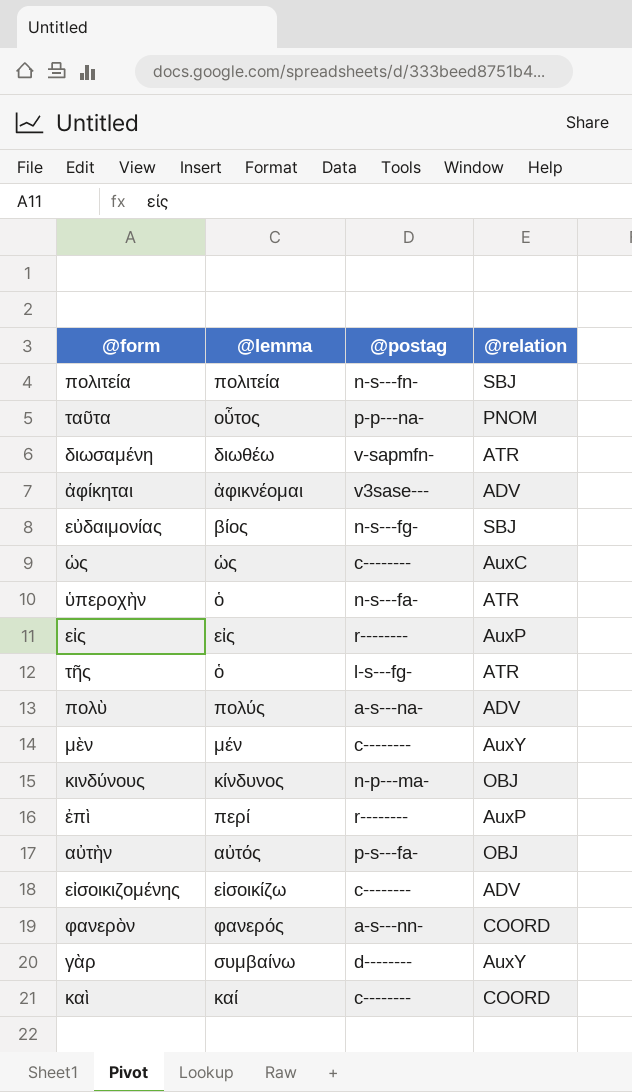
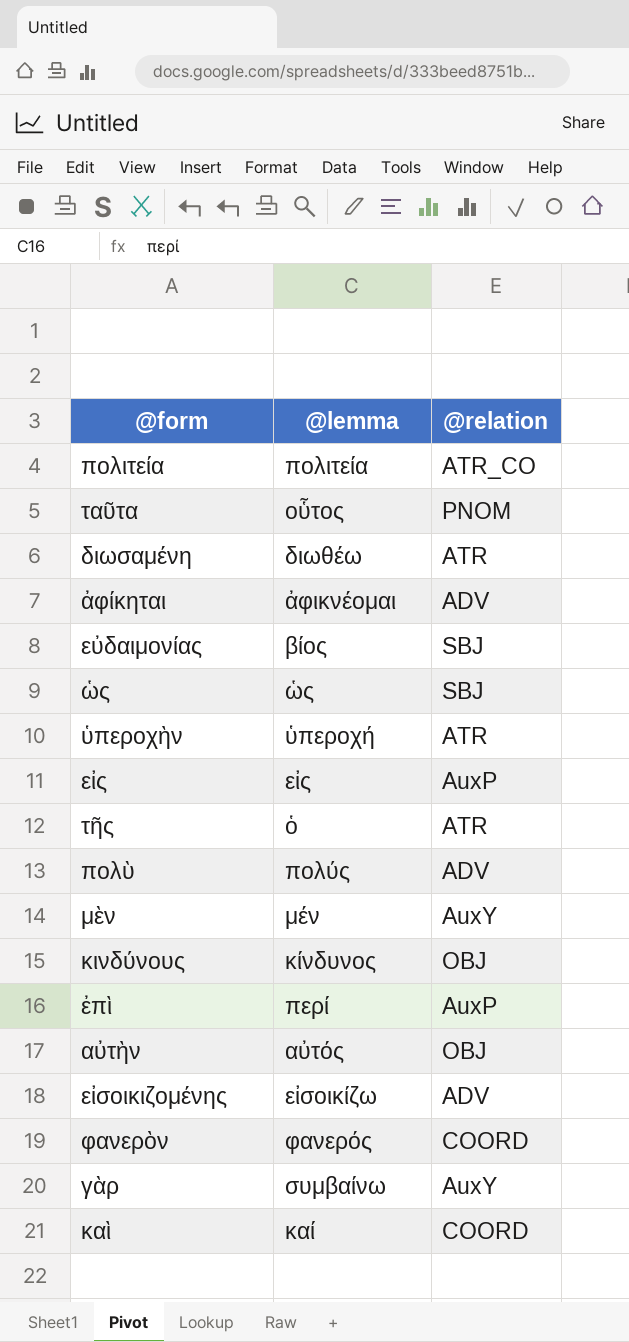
column @postag | position: 3 -> none
πολιτεία | @relation: SBJ -> ATR_CO
ὡς | @relation: AuxC -> SBJ
ὑπεροχὴν | @lemma: ὁ -> ὑπεροχή

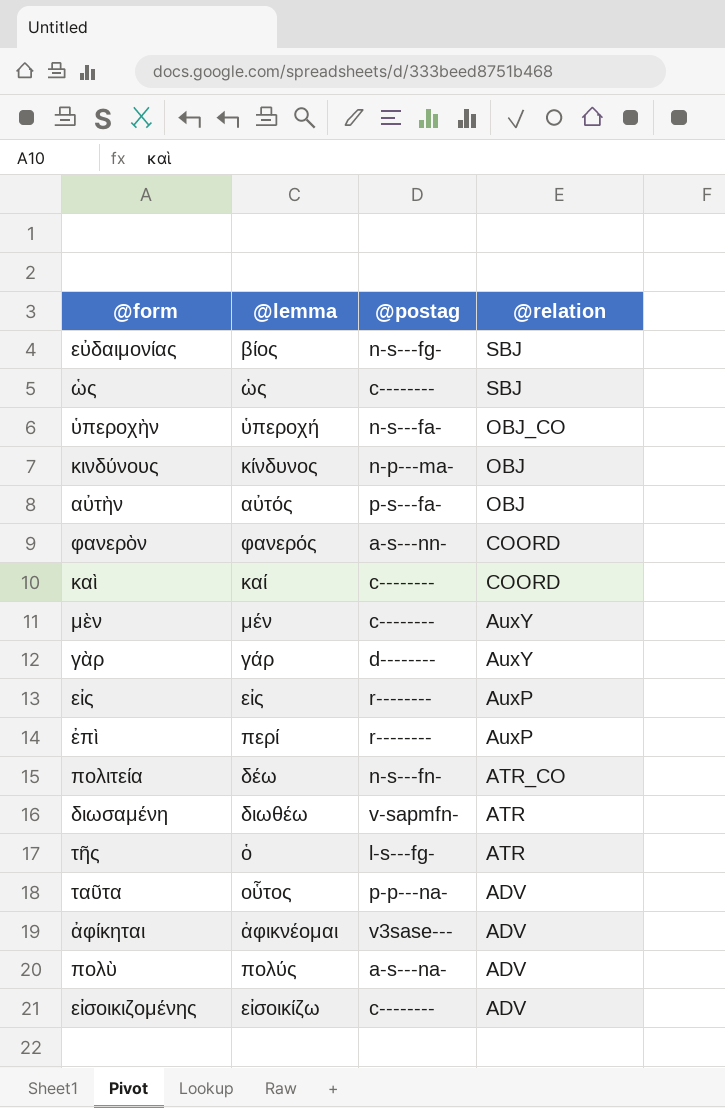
row order: none -> @relation descending
column @postag | position: none -> 3
ὑπεροχὴν | @relation: ATR -> OBJ_CO
γὰρ | @lemma: συμβαίνω -> γάρ
πολιτεία | @lemma: πολιτεία -> δέω
ταῦτα | @relation: PNOM -> ADV

